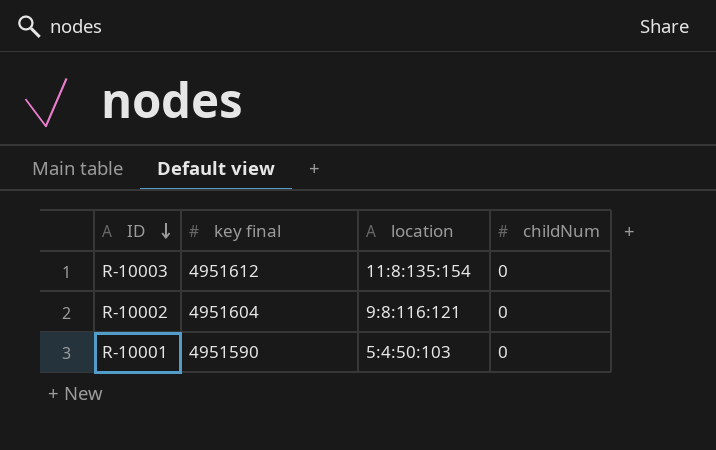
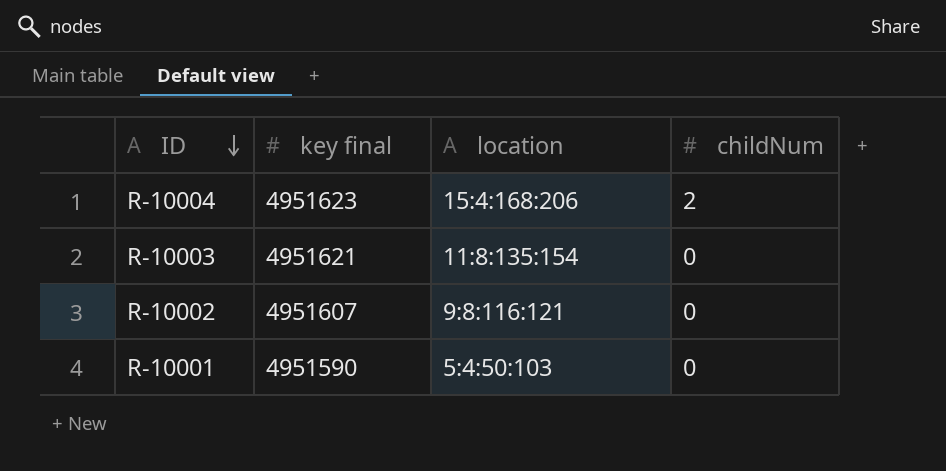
row R-10004: none -> 4951623 | 15:4:168:206 | 2
R-10003 | key final: 4951612 -> 4951621
R-10002 | key final: 4951604 -> 4951607

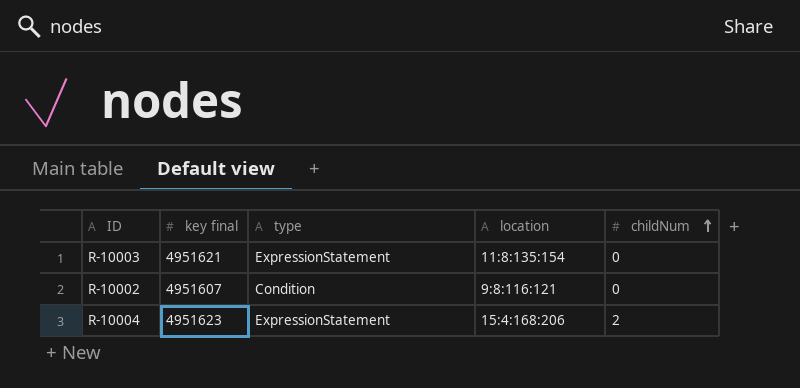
row order: ID descending -> childNum ascending
column type | position: none -> 3
row R-10001: 4951590 | 5:4:50:103 | 0 -> none

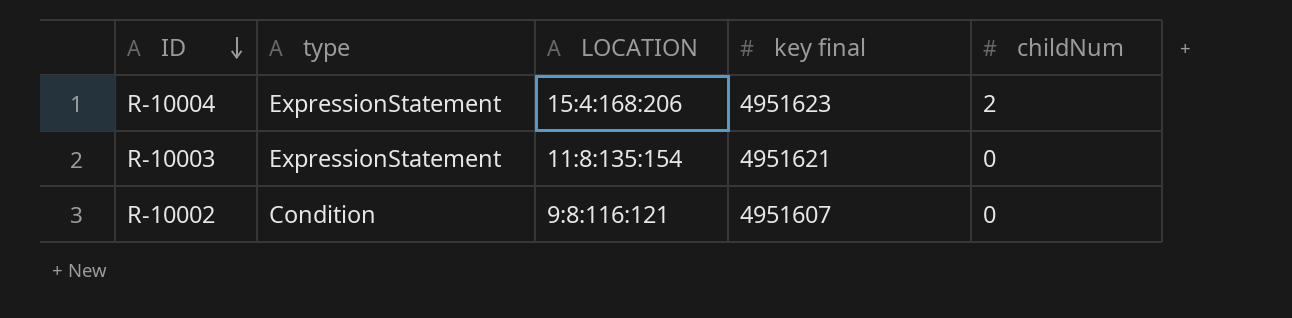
row order: childNum ascending -> ID descending
column name: location -> LOCATION
column key final | position: 2 -> 4

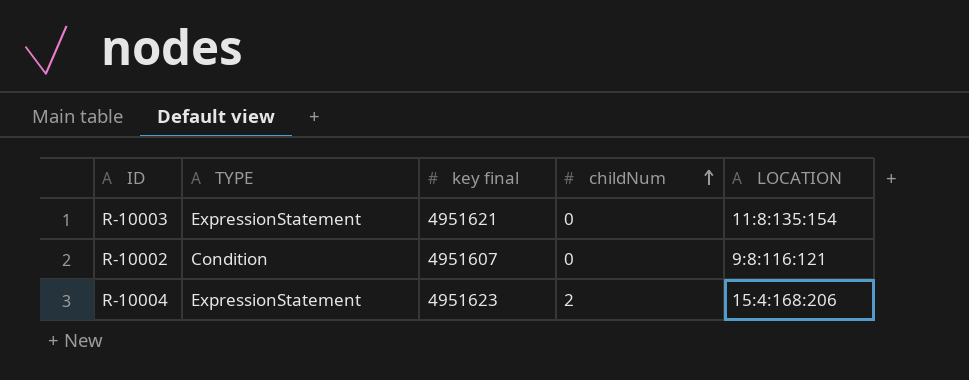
row order: ID descending -> childNum ascending
column name: type -> TYPE
column LOCATION | position: 3 -> 5

